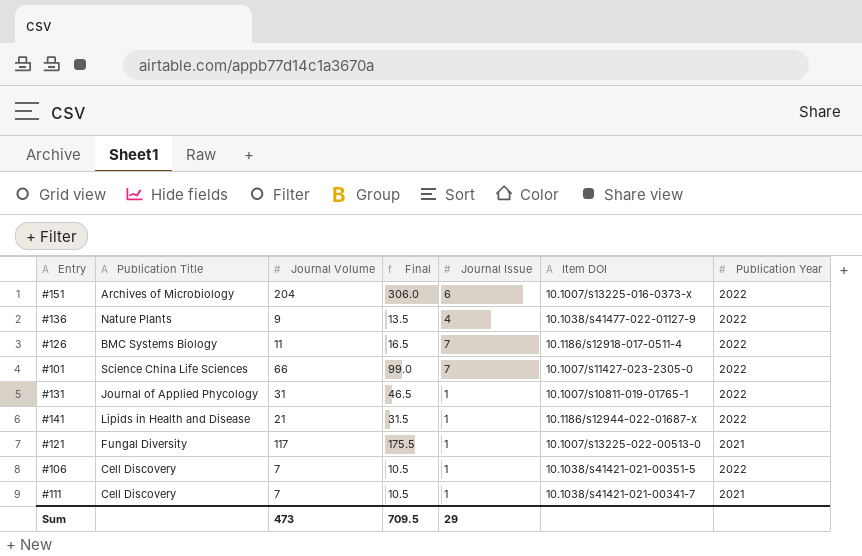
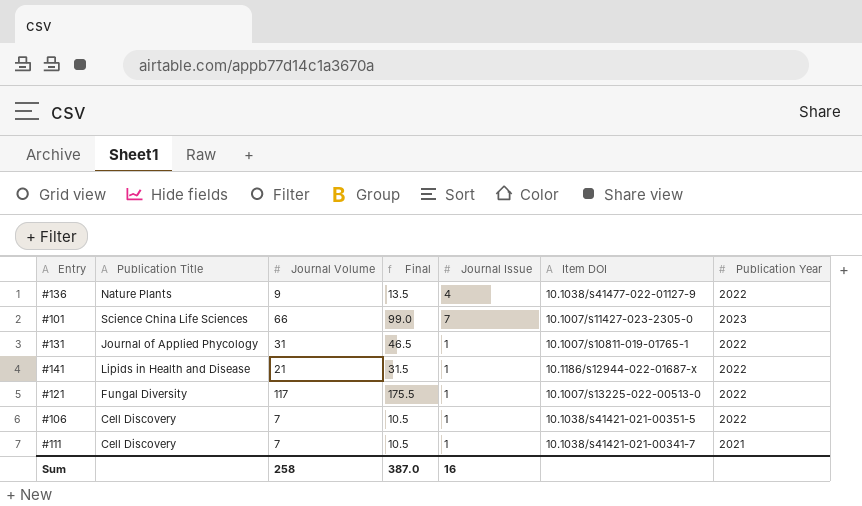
row #151: Archives of Microbiology | 204 | 306.0 | 6 | 10.1007/s13225-016-0373-x | 2022 -> none
row #126: BMC Systems Biology | 11 | 16.5 | 7 | 10.1186/s12918-017-0511-4 | 2022 -> none
#101 | Publication Year: 2022 -> 2023
#121 | Publication Year: 2021 -> 2022
Sum | Journal Volume: 473 -> 258
Sum | Final: 709.5 -> 387.0
Sum | Journal Issue: 29 -> 16

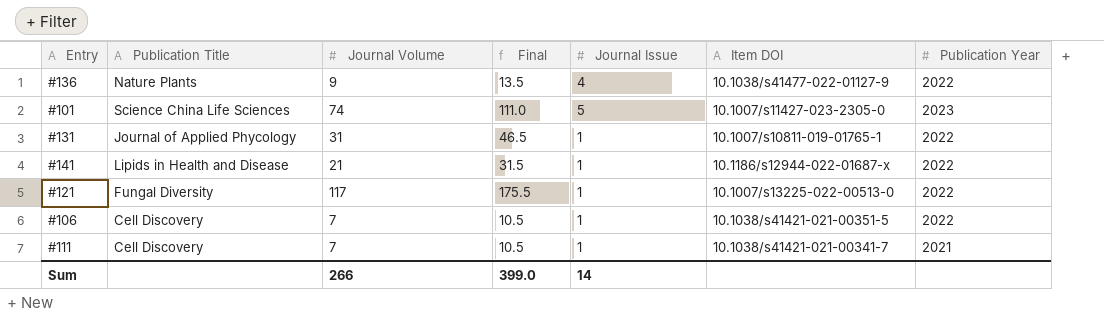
#101 | Journal Volume: 66 -> 74
#101 | Final: 99.0 -> 111.0
#101 | Journal Issue: 7 -> 5
Sum | Journal Volume: 258 -> 266
Sum | Final: 387.0 -> 399.0
Sum | Journal Issue: 16 -> 14

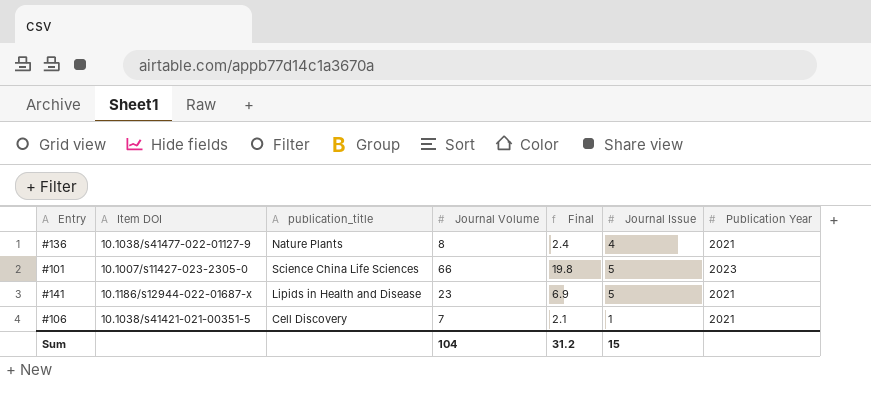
column Item DOI | position: 6 -> 2
column name: Publication Title -> publication_title
column Final | formula: [Journal Volume] * 1.5 -> [Journal Volume] * 0.3
row #131: Journal of Applied Phycology | 31 | 46.5 | 1 | 10.1007/s10811-019-01765-1 | 2022 -> none
row #121: Fungal Diversity | 117 | 175.5 | 1 | 10.1007/s13225-022-00513-0 | 2022 -> none
row #111: Cell Discovery | 7 | 10.5 | 1 | 10.1038/s41421-021-00341-7 | 2021 -> none
#136 | Journal Volume: 9 -> 8
#136 | Publication Year: 2022 -> 2021
#101 | Journal Volume: 74 -> 66
#141 | Journal Volume: 21 -> 23
#141 | Journal Issue: 1 -> 5
#141 | Publication Year: 2022 -> 2021
#106 | Publication Year: 2022 -> 2021
Sum | Journal Volume: 266 -> 104
Sum | Final: 399.0 -> 31.2
Sum | Journal Issue: 14 -> 15

